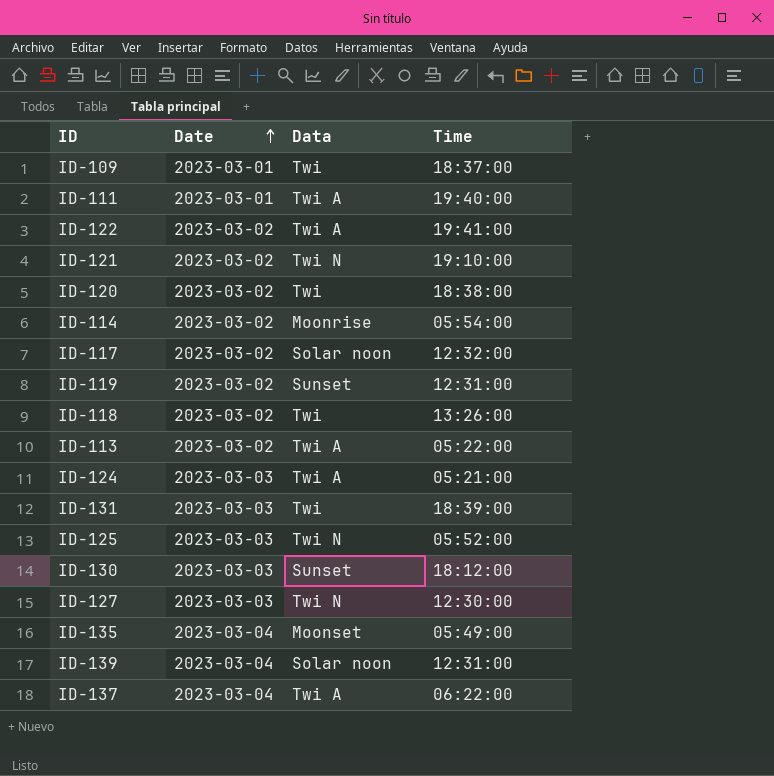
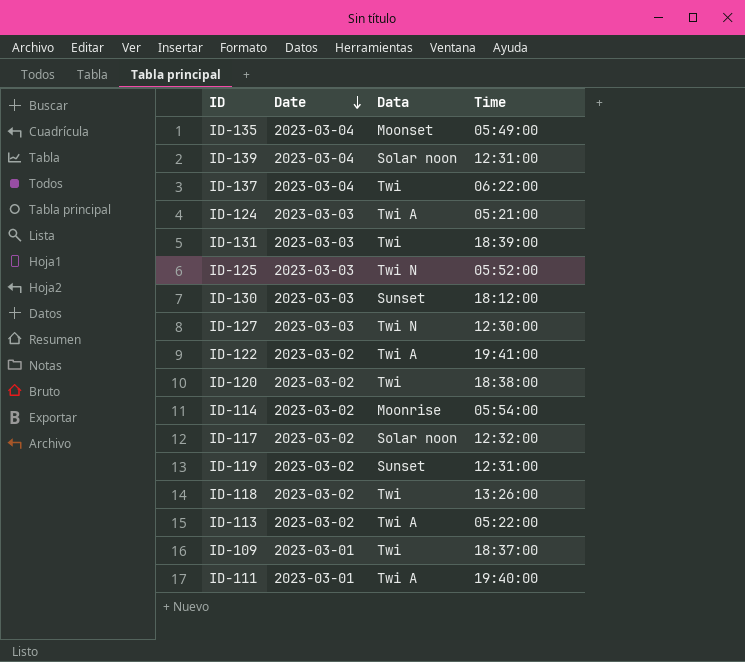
row order: Date ascending -> Date descending
row ID-121: 2023-03-02 | Twi N | 19:10:00 -> none
ID-137 | Data: Twi A -> Twi

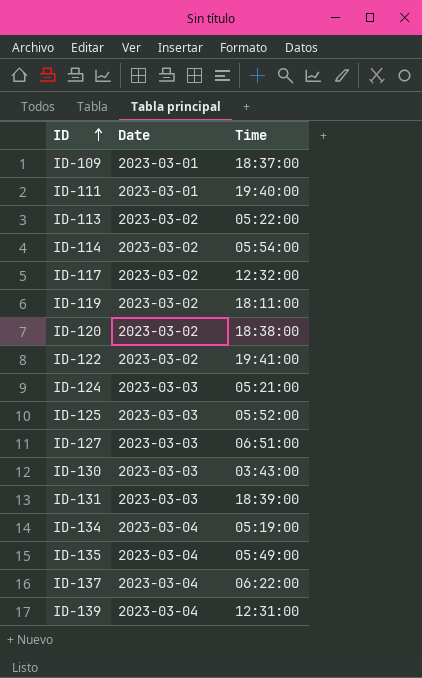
row order: Date descending -> ID ascending
column Data | position: 3 -> none
row ID-118: 2023-03-02 | Twi | 13:26:00 -> none
ID-119 | Time: 12:31:00 -> 18:11:00
ID-127 | Time: 12:30:00 -> 06:51:00
ID-130 | Time: 18:12:00 -> 03:43:00
row ID-134: none -> 2023-03-04 | 05:19:00

